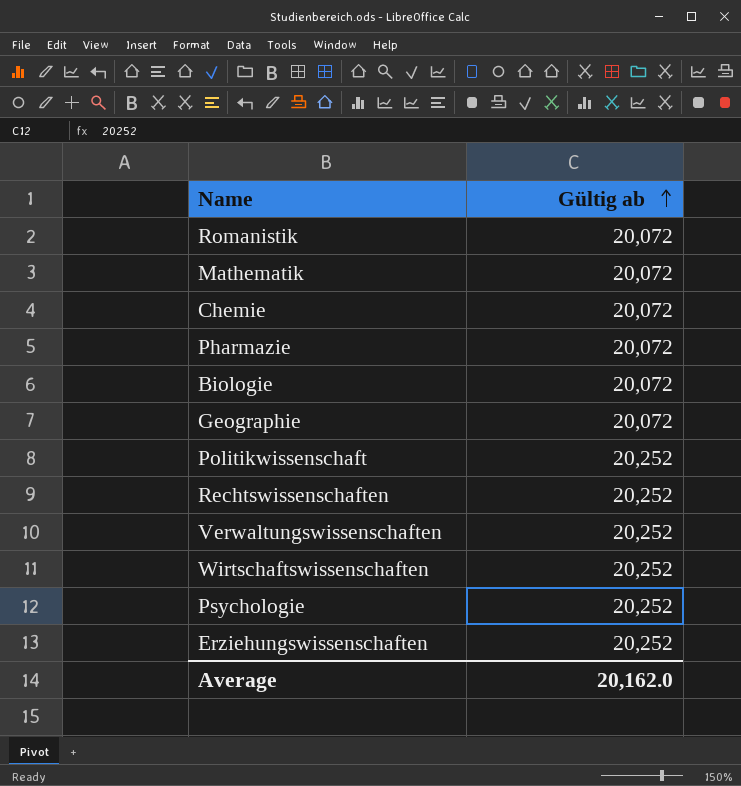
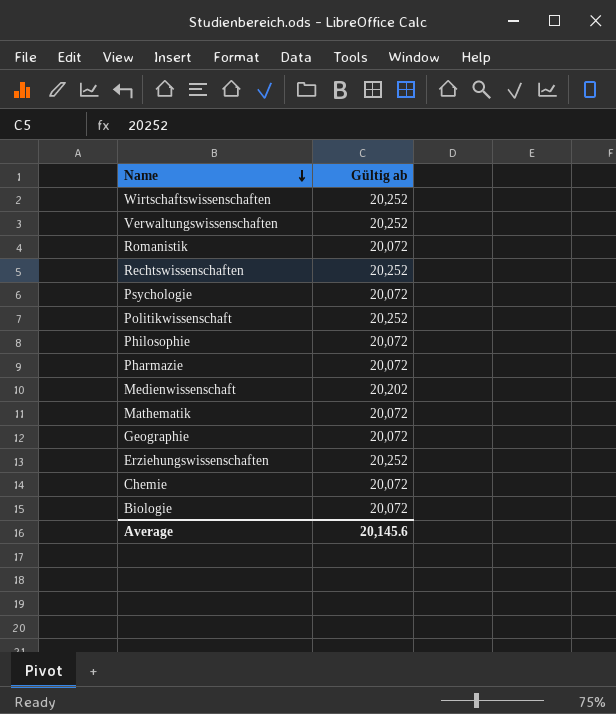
row order: Gültig ab ascending -> Name descending
Psychologie | Gültig ab: 20,252 -> 20,072
row Philosophie: none -> 20,072
row Medienwissenschaft: none -> 20,202
Average | Gültig ab: 20,162.0 -> 20,145.6

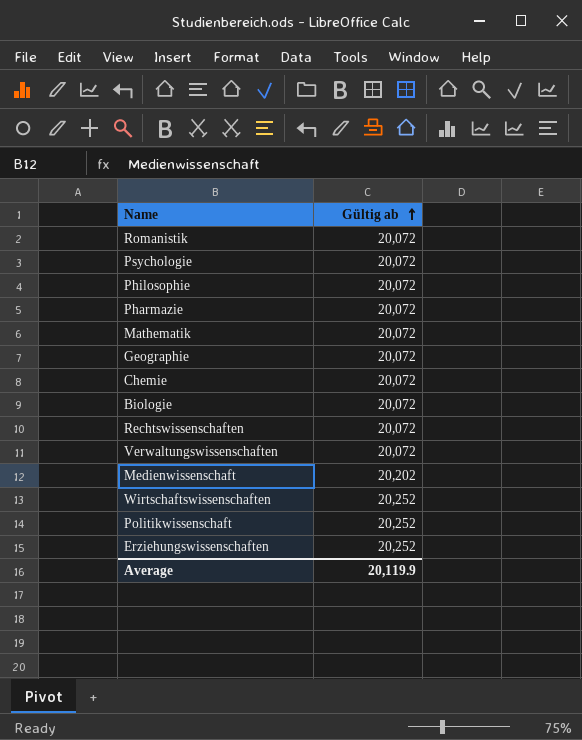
row order: Name descending -> Gültig ab ascending
Rechtswissenschaften | Gültig ab: 20,252 -> 20,072
Verwaltungswissenschaften | Gültig ab: 20,252 -> 20,072
Average | Gültig ab: 20,145.6 -> 20,119.9

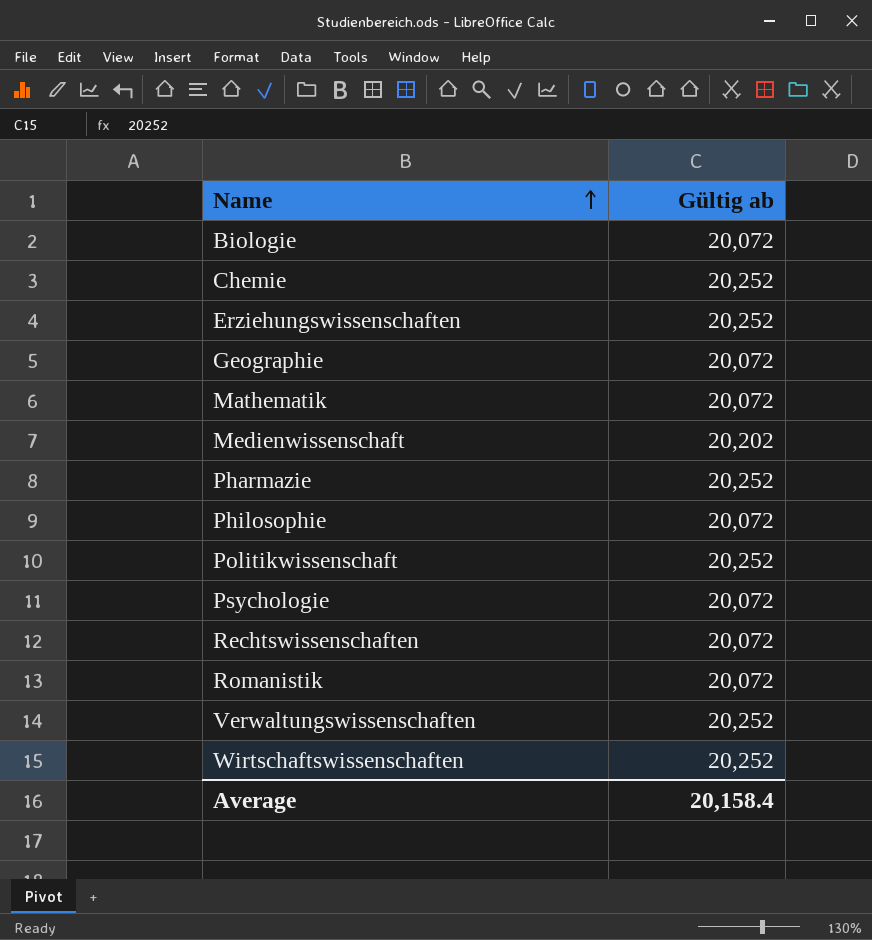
row order: Gültig ab ascending -> Name ascending
Chemie | Gültig ab: 20,072 -> 20,252
Pharmazie | Gültig ab: 20,072 -> 20,252
Verwaltungswissenschaften | Gültig ab: 20,072 -> 20,252
Average | Gültig ab: 20,119.9 -> 20,158.4

